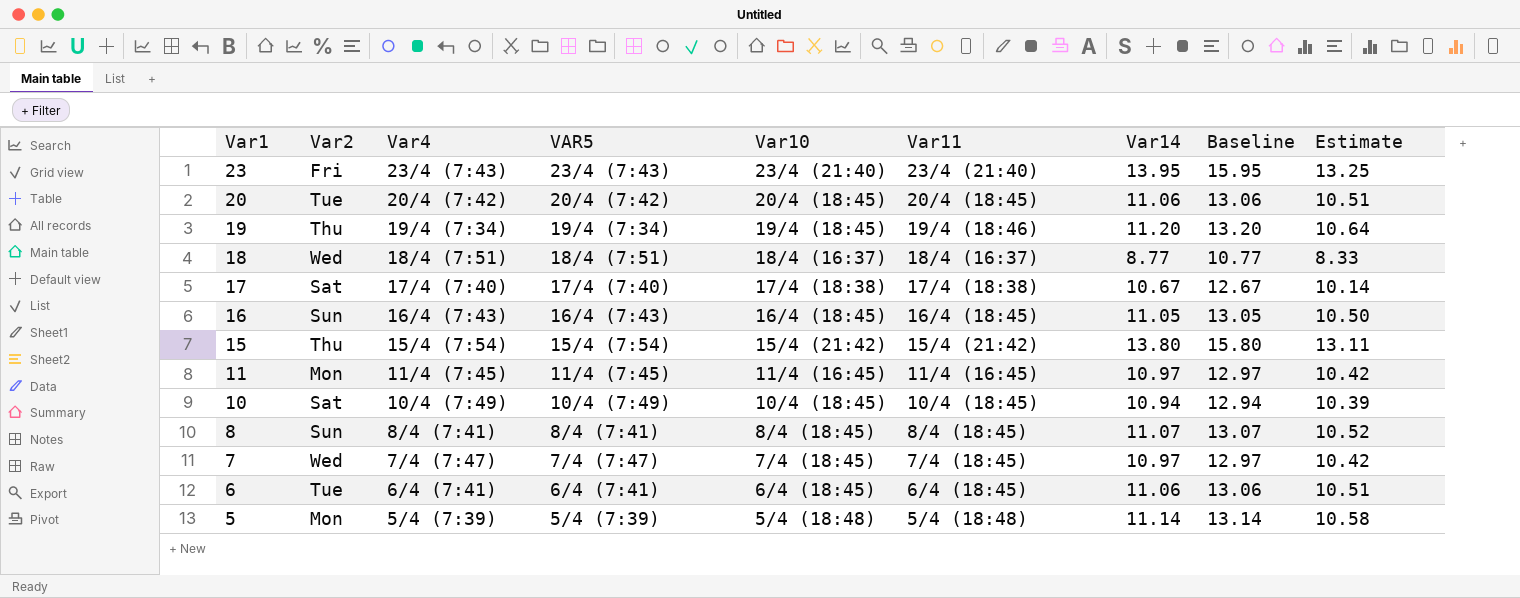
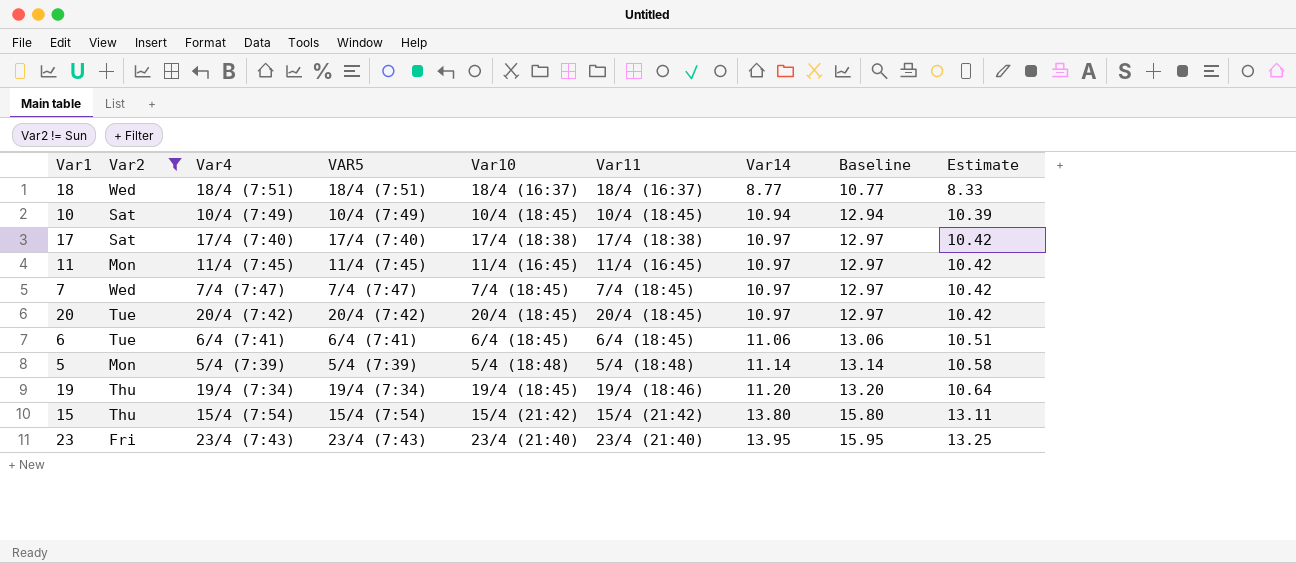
filter: none -> Var2 != Sun
row order: Var1 descending -> Var14 ascending
17 | Var14: 10.67 -> 10.97
17 | Baseline: 12.67 -> 12.97
17 | Estimate: 10.14 -> 10.42
20 | Var14: 11.06 -> 10.97
20 | Baseline: 13.06 -> 12.97
20 | Estimate: 10.51 -> 10.42

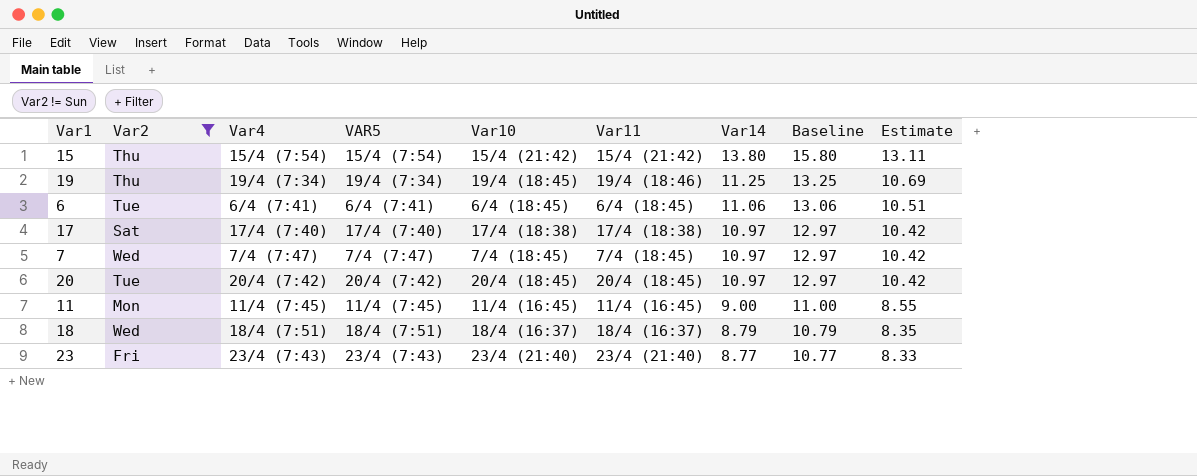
row order: Var14 ascending -> Var14 descending
row 10: Sat | 10/4 (7:49) | 10/4 (7:49) | 10/4 (18:45) | 10/4 (18:45) | 10.94 | 12.94 | 10.39 -> none
row 5: Mon | 5/4 (7:39) | 5/4 (7:39) | 5/4 (18:48) | 5/4 (18:48) | 11.14 | 13.14 | 10.58 -> none
19 | Var14: 11.20 -> 11.25
19 | Baseline: 13.20 -> 13.25
19 | Estimate: 10.64 -> 10.69
11 | Var14: 10.97 -> 9.00
11 | Baseline: 12.97 -> 11.00
11 | Estimate: 10.42 -> 8.55
18 | Var14: 8.77 -> 8.79
18 | Baseline: 10.77 -> 10.79
18 | Estimate: 8.33 -> 8.35
23 | Var14: 13.95 -> 8.77
23 | Baseline: 15.95 -> 10.77
23 | Estimate: 13.25 -> 8.33

